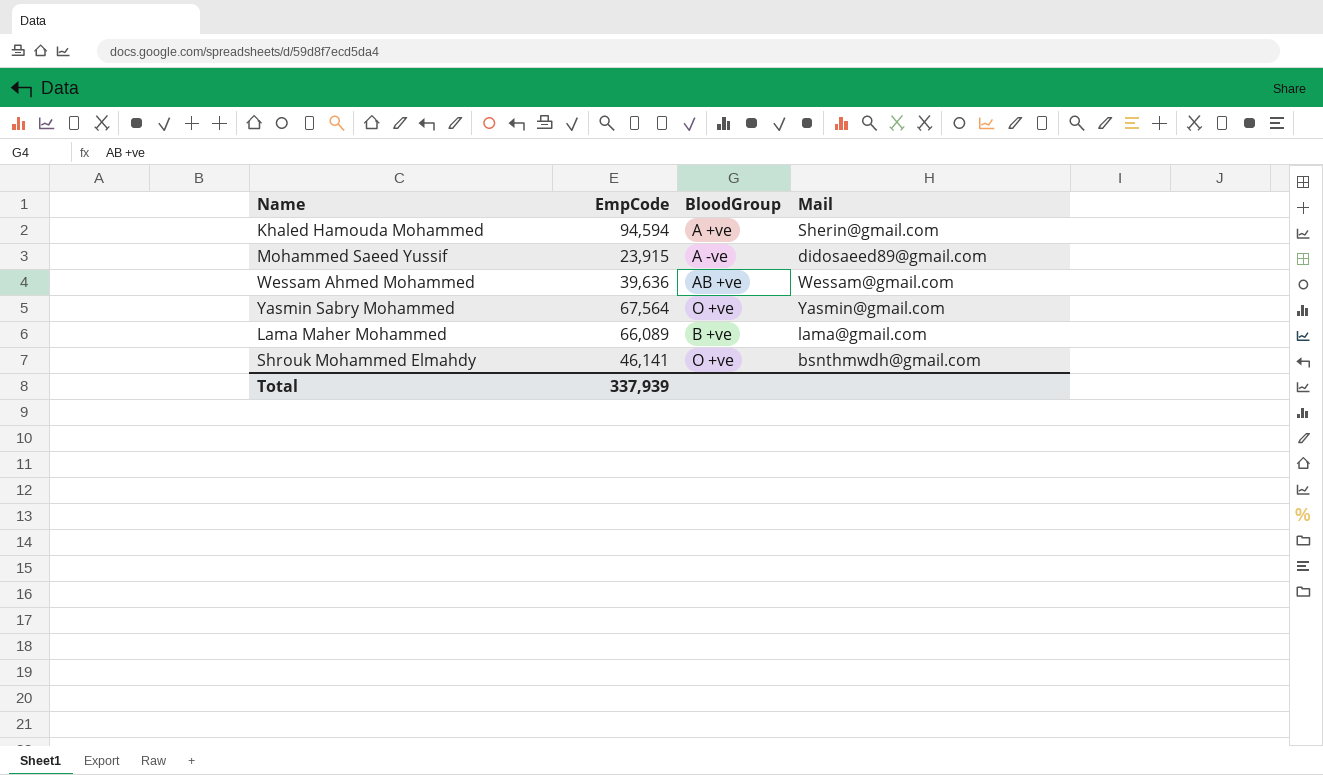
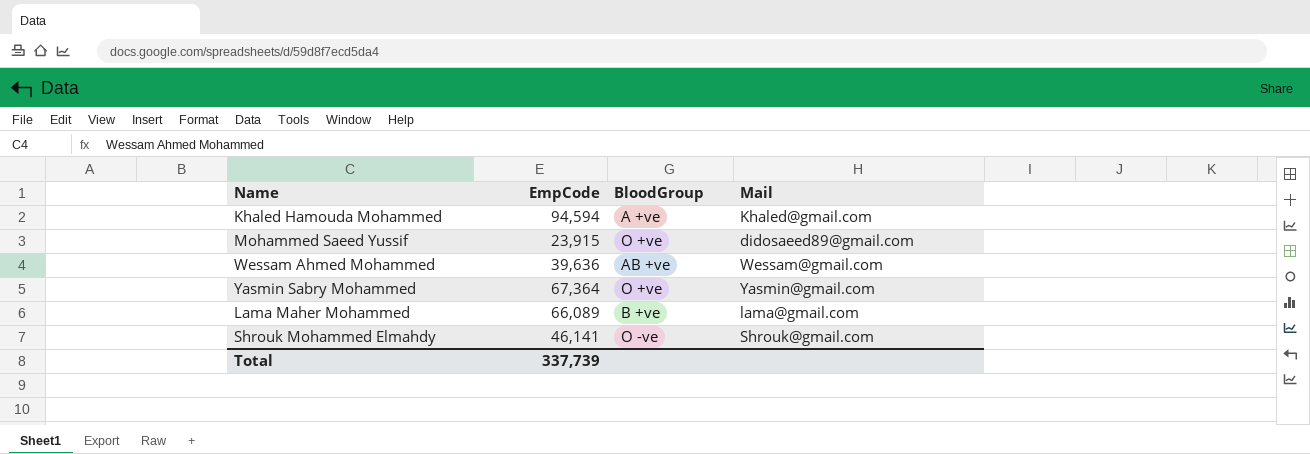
Khaled Hamouda Mohammed | Mail: Sherin@gmail.com -> Khaled@gmail.com
Mohammed Saeed Yussif | BloodGroup: A -ve -> O +ve
Yasmin Sabry Mohammed | EmpCode: 67,564 -> 67,364
Shrouk Mohammed Elmahdy | BloodGroup: O +ve -> O -ve
Shrouk Mohammed Elmahdy | Mail: bsnthmwdh@gmail.com -> Shrouk@gmail.com
Total | EmpCode: 337,939 -> 337,739

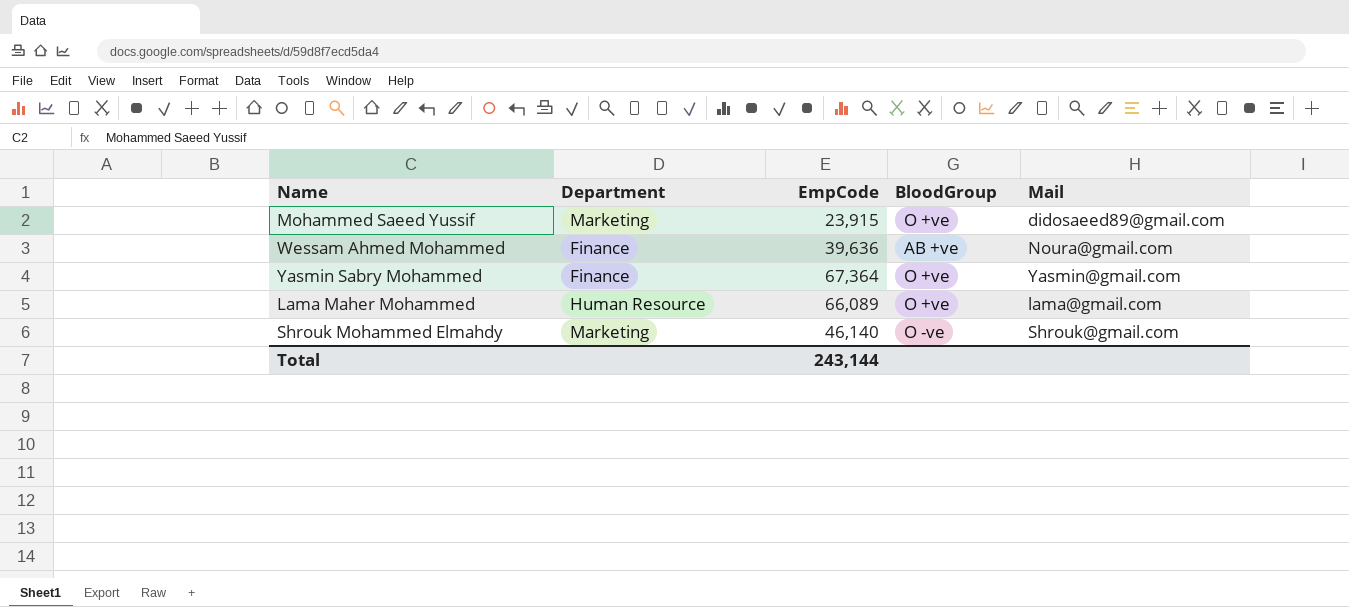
column Department | position: none -> 2
row Khaled Hamouda Mohammed: 94,594 | A +ve | Khaled@gmail.com -> none
Wessam Ahmed Mohammed | Mail: Wessam@gmail.com -> Noura@gmail.com
Lama Maher Mohammed | BloodGroup: B +ve -> O +ve
Shrouk Mohammed Elmahdy | EmpCode: 46,141 -> 46,140
Total | EmpCode: 337,739 -> 243,144

